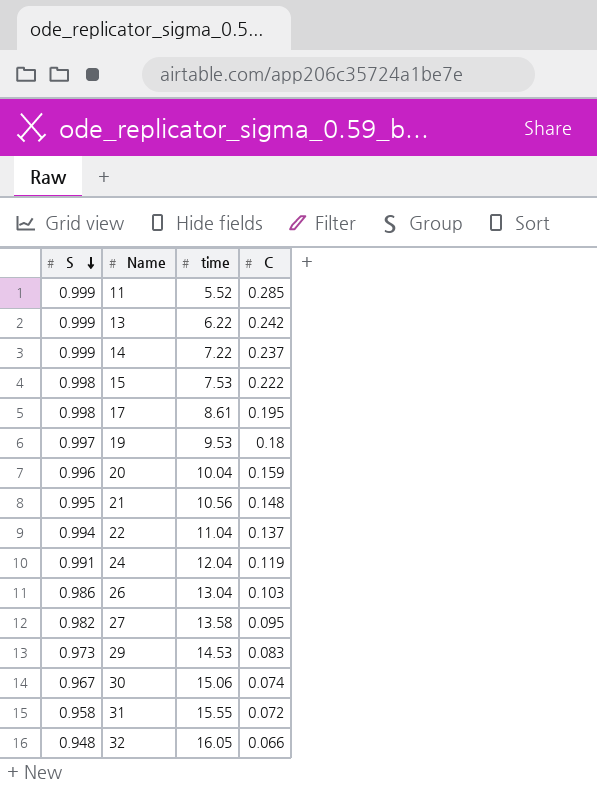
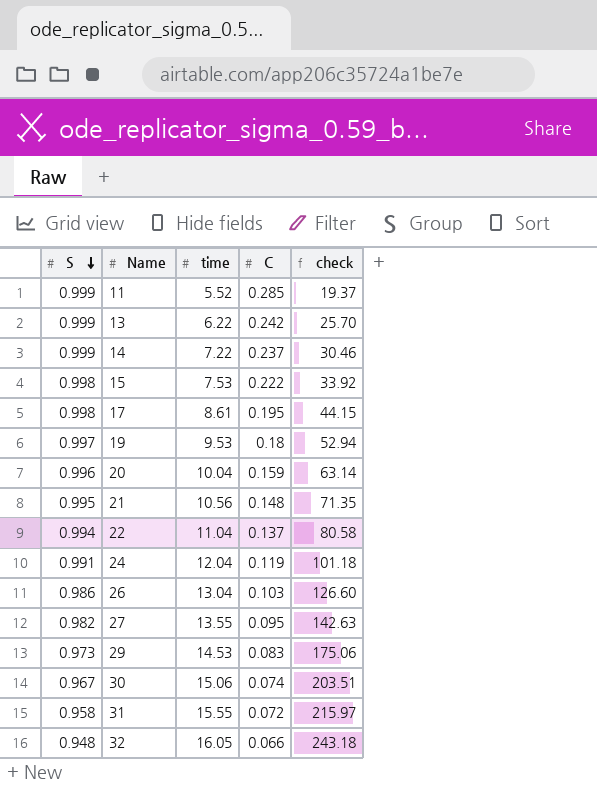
column check | formula: none -> [time] / [C]
27 | time: 13.58 -> 13.55

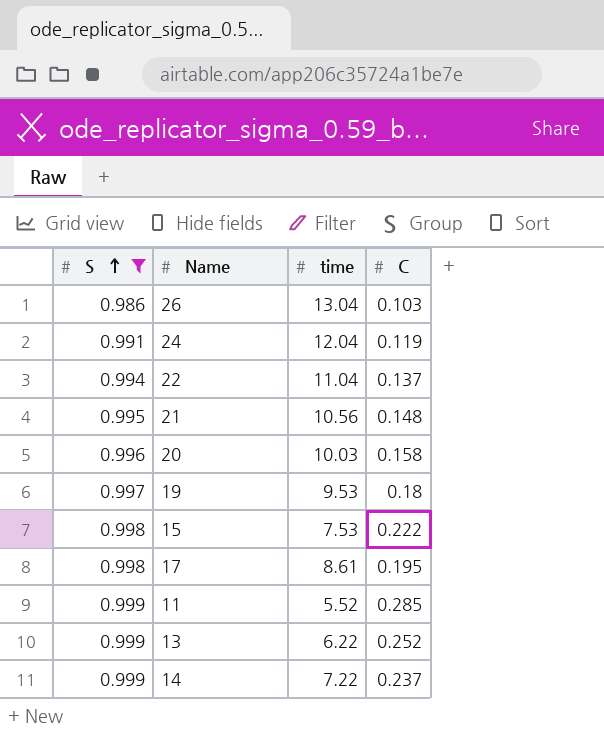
filter: none -> S >= 0.986
row order: S descending -> S ascending
column check | formula: [time] / [C] -> none
20 | time: 10.04 -> 10.03
20 | C: 0.159 -> 0.158
13 | C: 0.242 -> 0.252

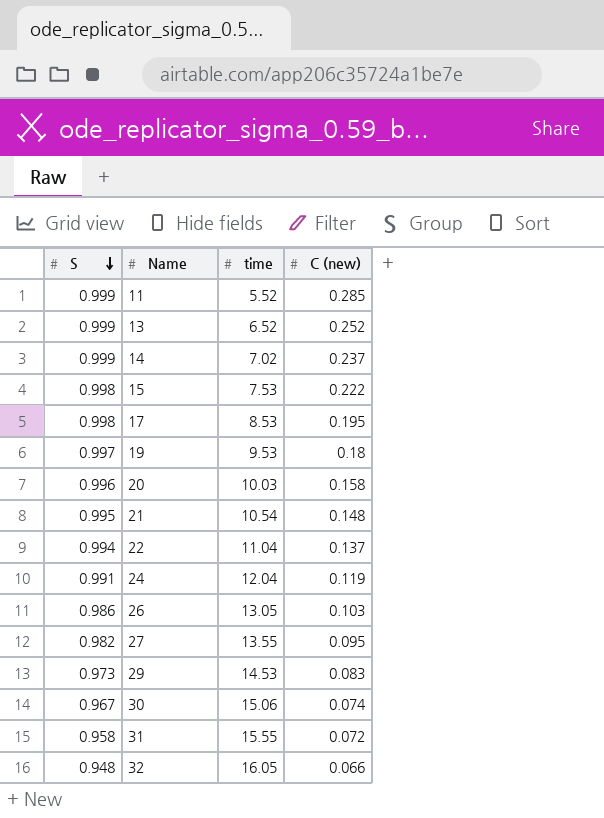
filter: S >= 0.986 -> none
row order: S ascending -> S descending
column name: C -> C (new)
13 | time: 6.22 -> 6.52
14 | time: 7.22 -> 7.02
17 | time: 8.61 -> 8.53
21 | time: 10.56 -> 10.54
26 | time: 13.04 -> 13.05

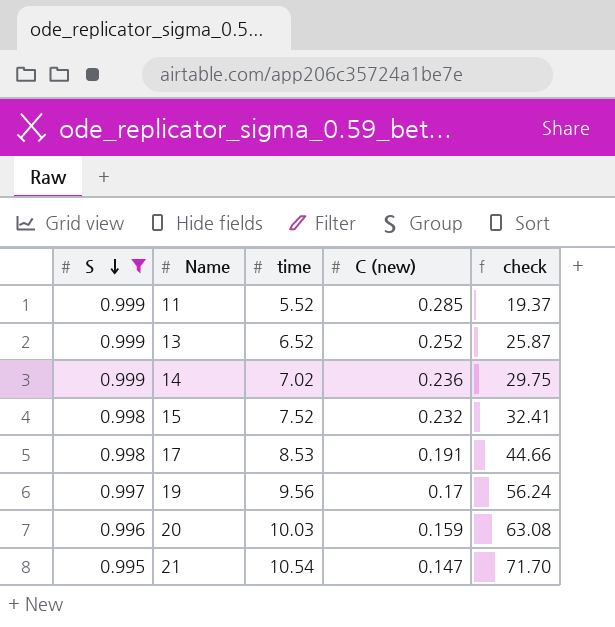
filter: none -> S >= 0.995
column check | formula: none -> [time] / [C (new)]
14 | C (new): 0.237 -> 0.236
15 | time: 7.53 -> 7.52
15 | C (new): 0.222 -> 0.232
17 | C (new): 0.195 -> 0.191
19 | time: 9.53 -> 9.56
19 | C (new): 0.18 -> 0.17
20 | C (new): 0.158 -> 0.159
21 | C (new): 0.148 -> 0.147

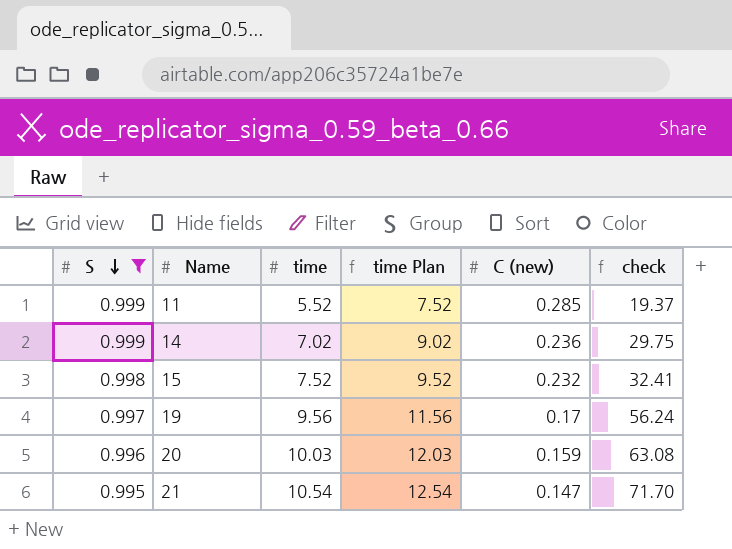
column time Plan | formula: none -> [time] + 2
row 13: 0.999 | 6.52 | 0.252 | 25.87 -> none
row 17: 0.998 | 8.53 | 0.191 | 44.66 -> none

